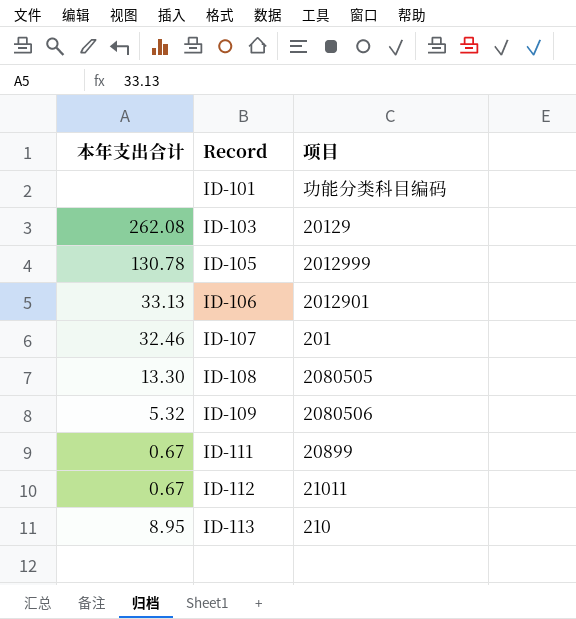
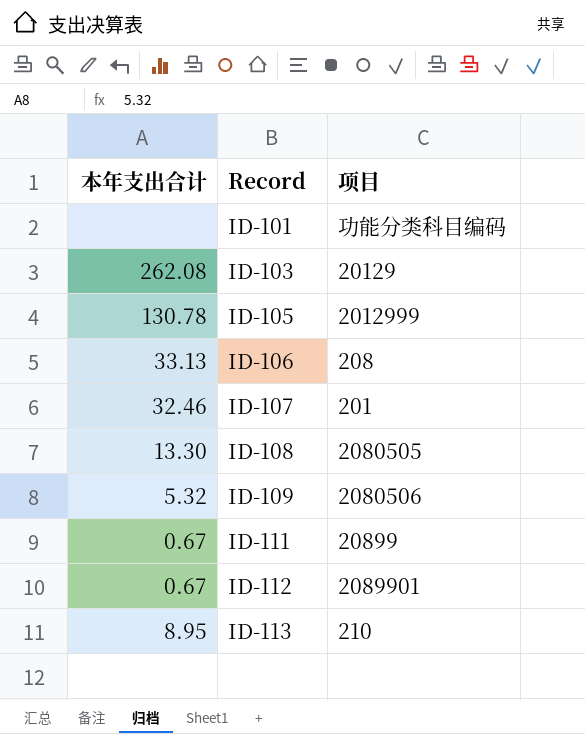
ID-106 | 项目: 2012901 -> 208
ID-112 | 项目: 21011 -> 2089901

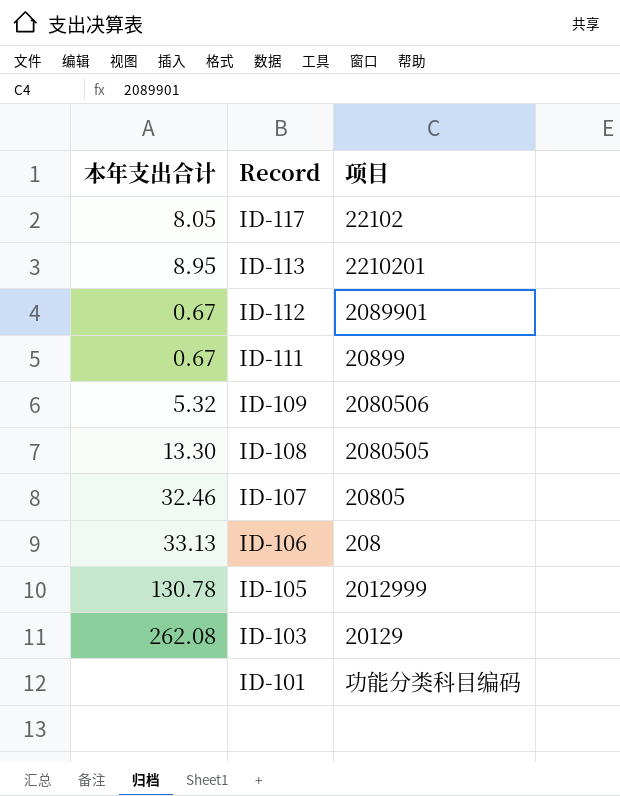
row order: Record ascending -> Record descending
row ID-117: none -> 8.05 | 22102
ID-113 | 项目: 210 -> 2210201
ID-107 | 项目: 201 -> 20805

